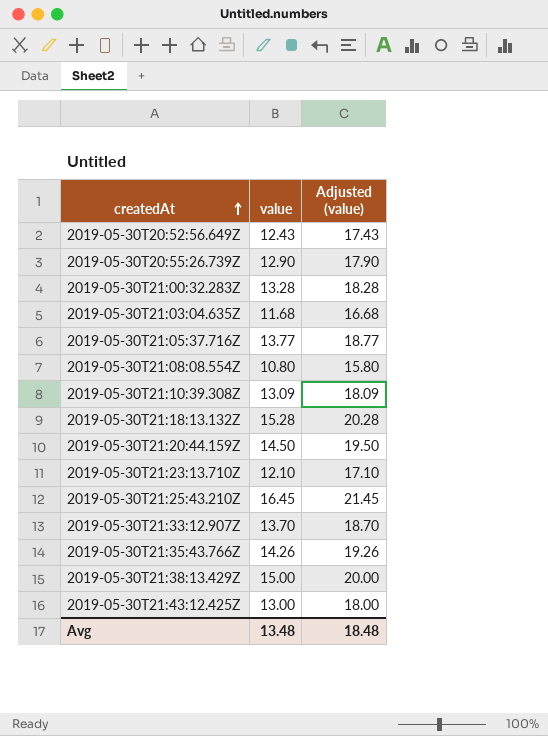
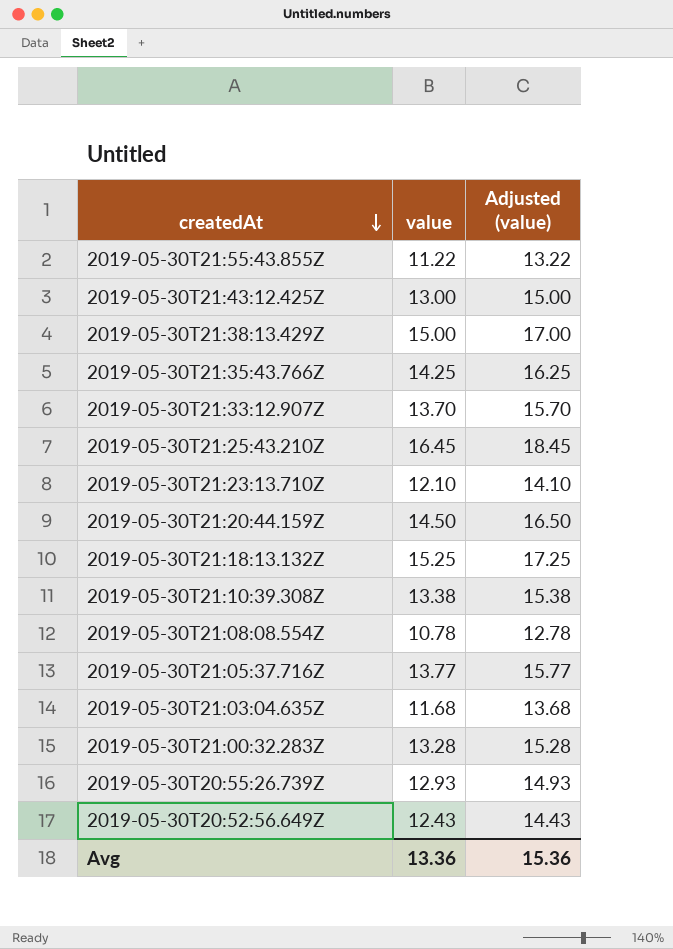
row order: createdAt ascending -> createdAt descending
column Adjusted (value) | formula: [value] + 5 -> [value] + 2
row 2019-05-30T21:55:43.855Z: none -> 11.22 | 13.22
2019-05-30T21:35:43.766Z | value: 14.26 -> 14.25
2019-05-30T21:18:13.132Z | value: 15.28 -> 15.25
2019-05-30T21:10:39.308Z | value: 13.09 -> 13.38
2019-05-30T21:08:08.554Z | value: 10.80 -> 10.78
2019-05-30T20:55:26.739Z | value: 12.90 -> 12.93
Avg | value: 13.48 -> 13.36
Avg | Adjusted (value): 18.48 -> 15.36

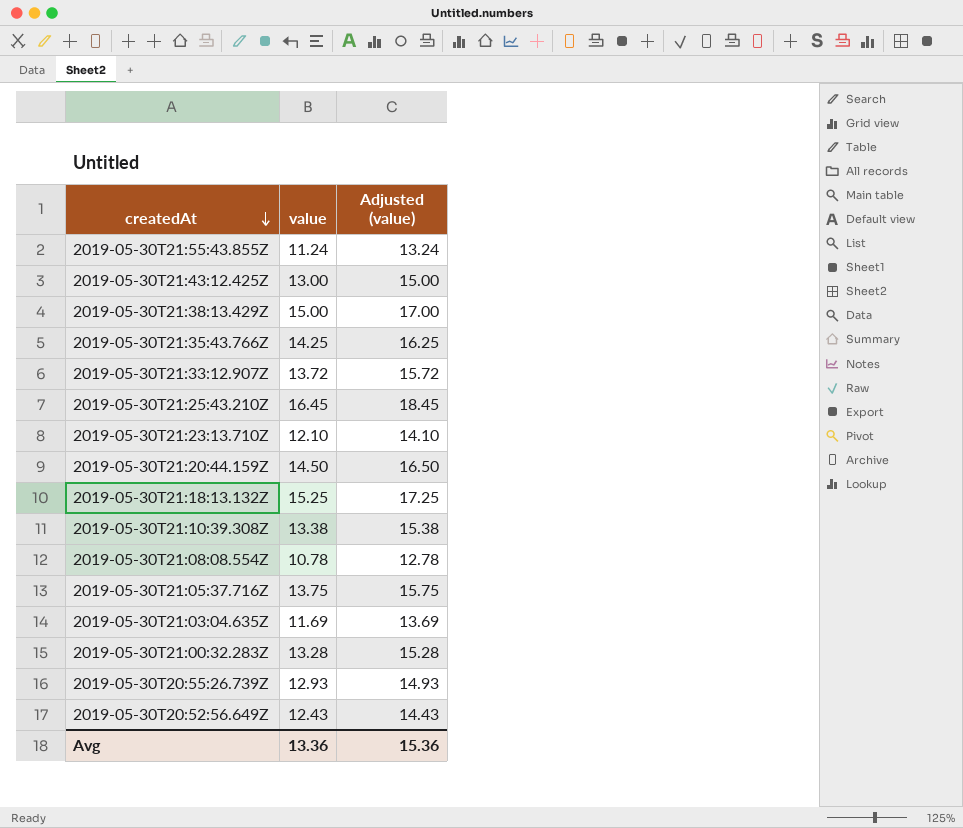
2019-05-30T21:55:43.855Z | value: 11.22 -> 11.24
2019-05-30T21:55:43.855Z | Adjusted (value): 13.22 -> 13.24
2019-05-30T21:33:12.907Z | value: 13.70 -> 13.72
2019-05-30T21:33:12.907Z | Adjusted (value): 15.70 -> 15.72
2019-05-30T21:05:37.716Z | value: 13.77 -> 13.75
2019-05-30T21:05:37.716Z | Adjusted (value): 15.77 -> 15.75
2019-05-30T21:03:04.635Z | value: 11.68 -> 11.69
2019-05-30T21:03:04.635Z | Adjusted (value): 13.68 -> 13.69

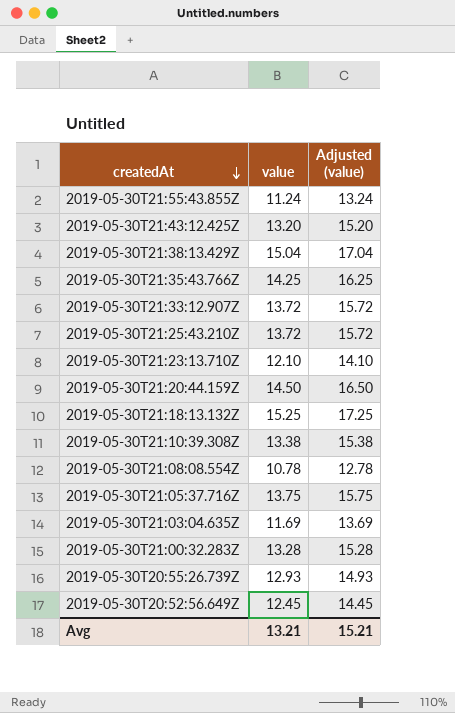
2019-05-30T21:43:12.425Z | value: 13.00 -> 13.20
2019-05-30T21:43:12.425Z | Adjusted (value): 15.00 -> 15.20
2019-05-30T21:38:13.429Z | value: 15.00 -> 15.04
2019-05-30T21:38:13.429Z | Adjusted (value): 17.00 -> 17.04
2019-05-30T21:25:43.210Z | value: 16.45 -> 13.72
2019-05-30T21:25:43.210Z | Adjusted (value): 18.45 -> 15.72
2019-05-30T20:52:56.649Z | value: 12.43 -> 12.45
2019-05-30T20:52:56.649Z | Adjusted (value): 14.43 -> 14.45
Avg | value: 13.36 -> 13.21
Avg | Adjusted (value): 15.36 -> 15.21

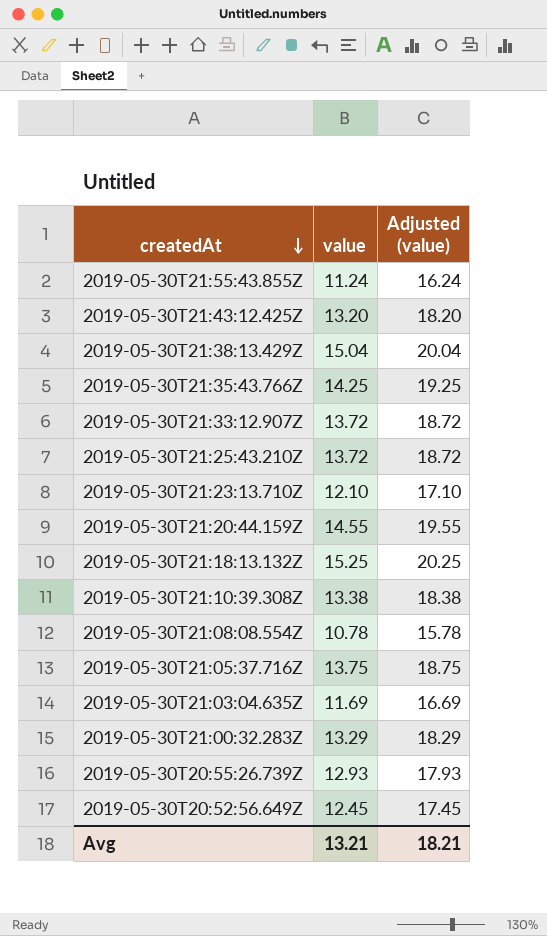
column Adjusted (value) | formula: [value] + 2 -> [value] + 5
2019-05-30T21:20:44.159Z | value: 14.50 -> 14.55
2019-05-30T21:00:32.283Z | value: 13.28 -> 13.29
Avg | Adjusted (value): 15.21 -> 18.21

